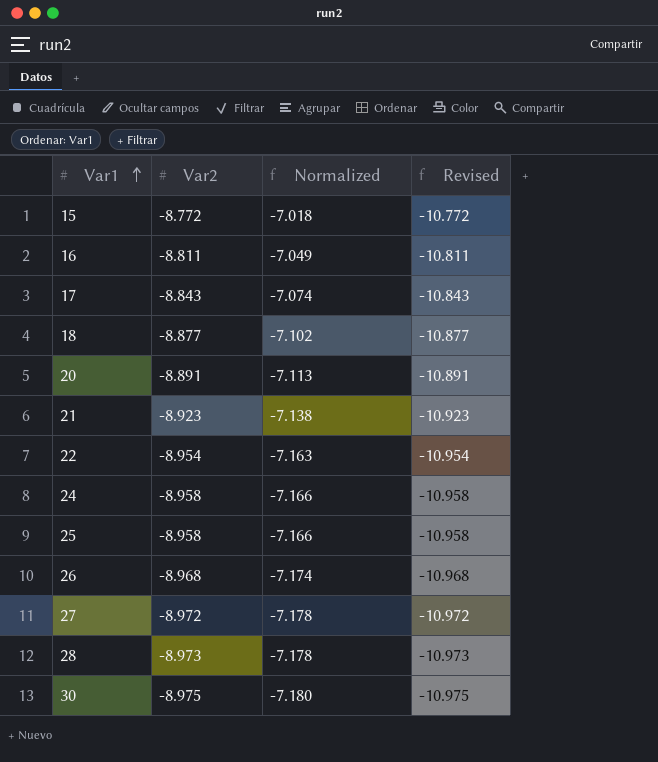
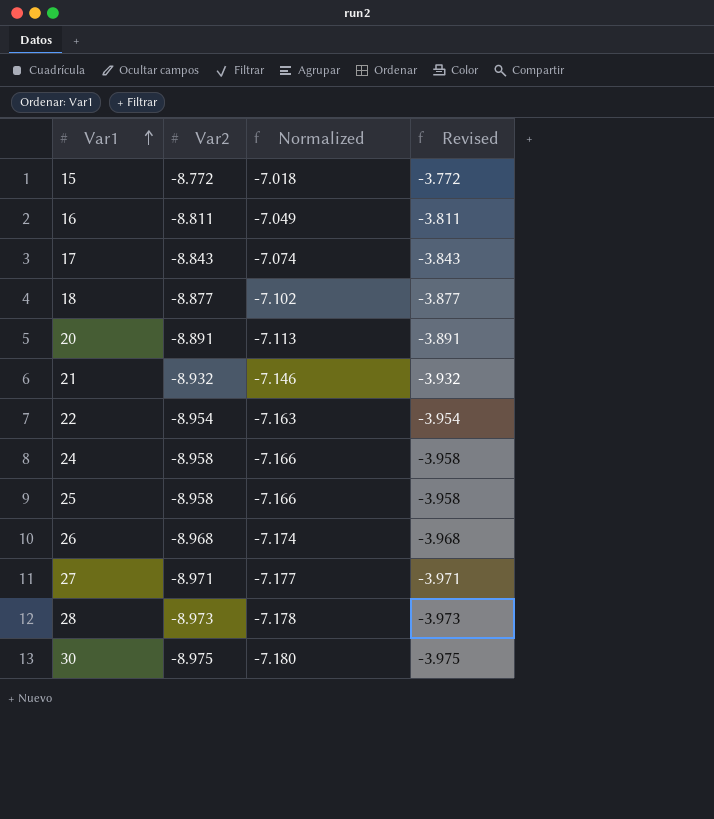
column Revised | formula: [Var2] - 2 -> [Var2] + 5
21 | Var2: -8.923 -> -8.932
21 | Normalized: -7.138 -> -7.146
27 | Var2: -8.972 -> -8.971
27 | Normalized: -7.178 -> -7.177

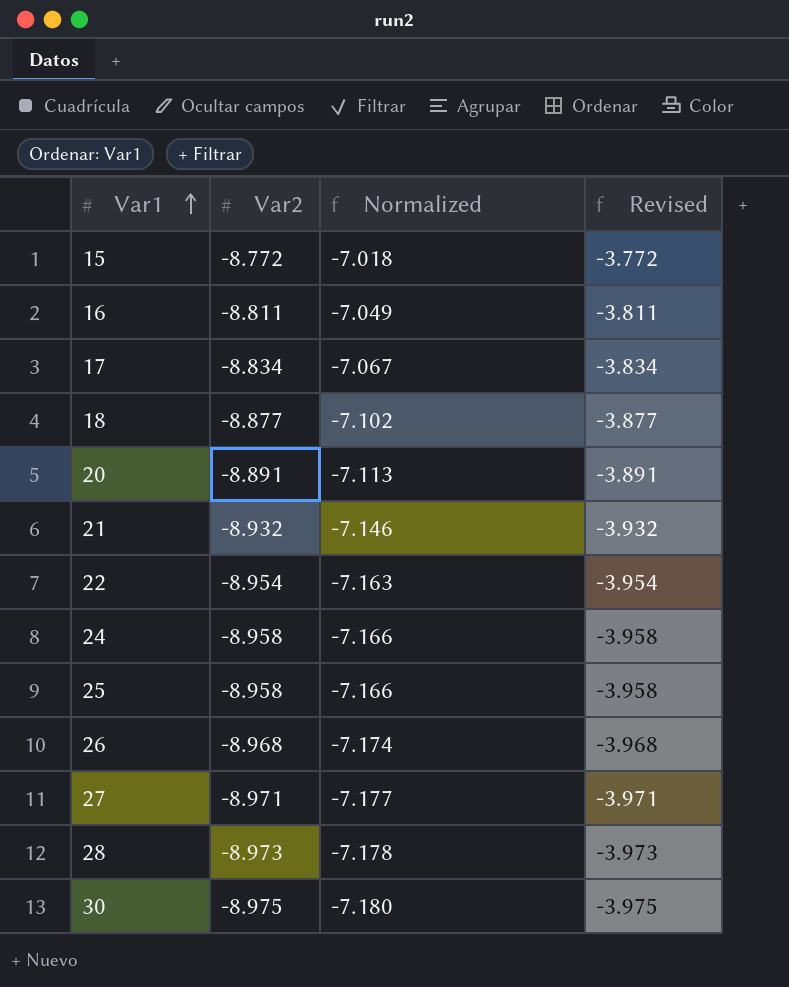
17 | Var2: -8.843 -> -8.834
17 | Normalized: -7.074 -> -7.067
17 | Revised: -3.843 -> -3.834

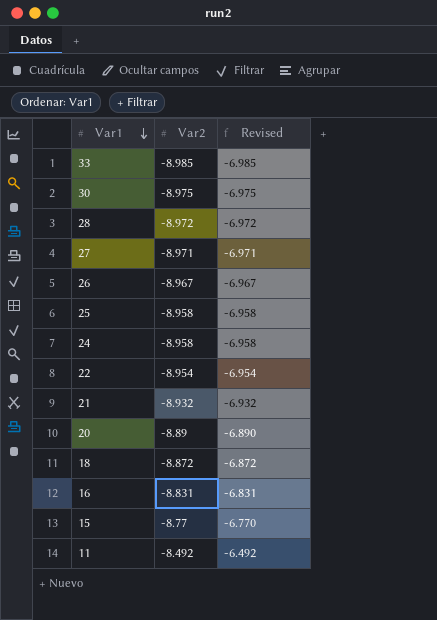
row order: Var1 ascending -> Var1 descending
column Normalized | formula: [Var2] * 0.8 -> none
column Revised | formula: [Var2] + 5 -> [Var2] + 2
row 17: -8.834 | -7.067 | -3.834 -> none
row 33: none -> -8.985 | -6.985
28 | Var2: -8.973 -> -8.972
26 | Var2: -8.968 -> -8.967
20 | Var2: -8.891 -> -8.89
18 | Var2: -8.877 -> -8.872
16 | Var2: -8.811 -> -8.831
15 | Var2: -8.772 -> -8.77
row 11: none -> -8.492 | -6.492

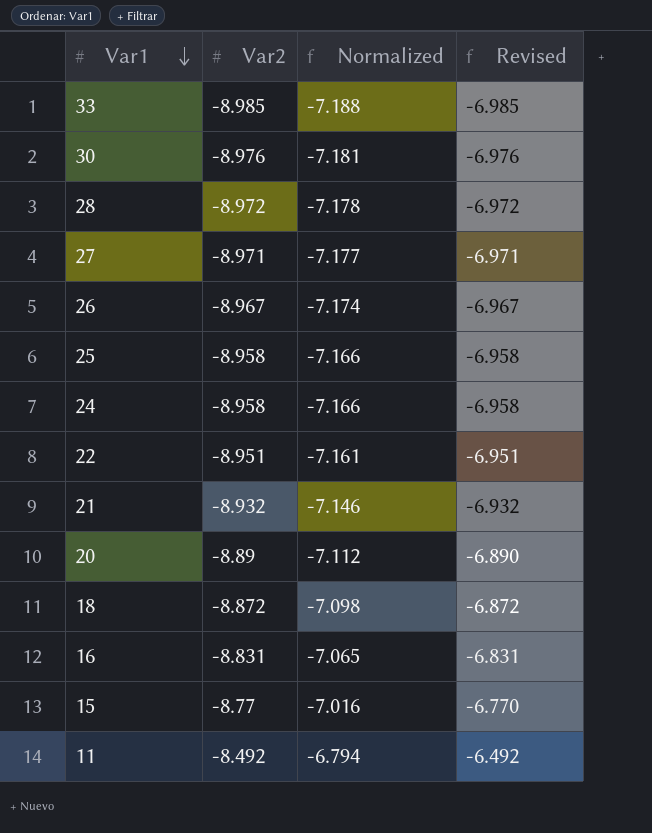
column Normalized | formula: none -> [Var2] * 0.8
30 | Var2: -8.975 -> -8.976
30 | Revised: -6.975 -> -6.976
22 | Var2: -8.954 -> -8.951
22 | Revised: -6.954 -> -6.951

